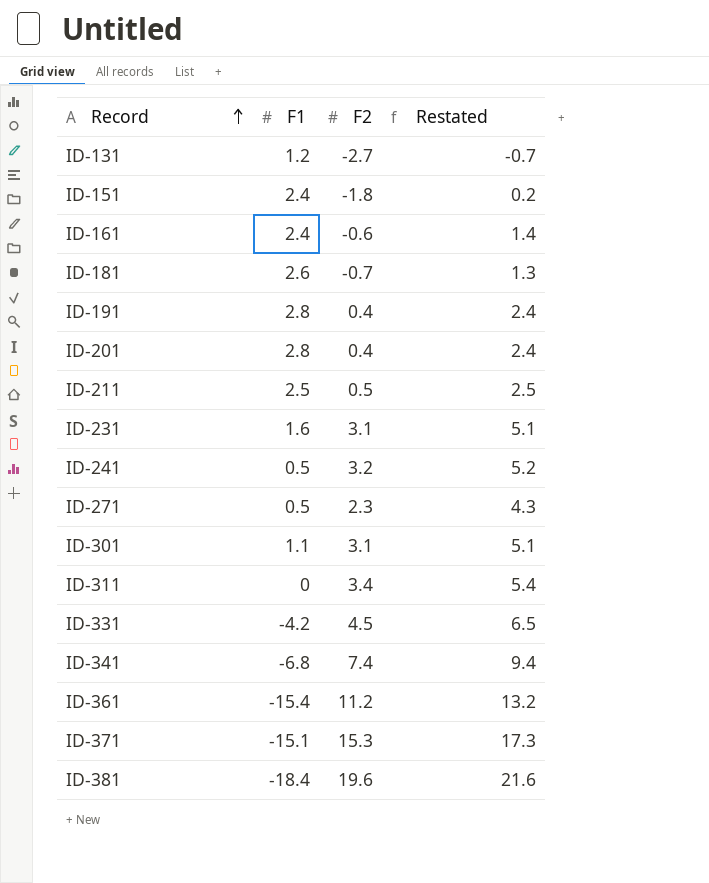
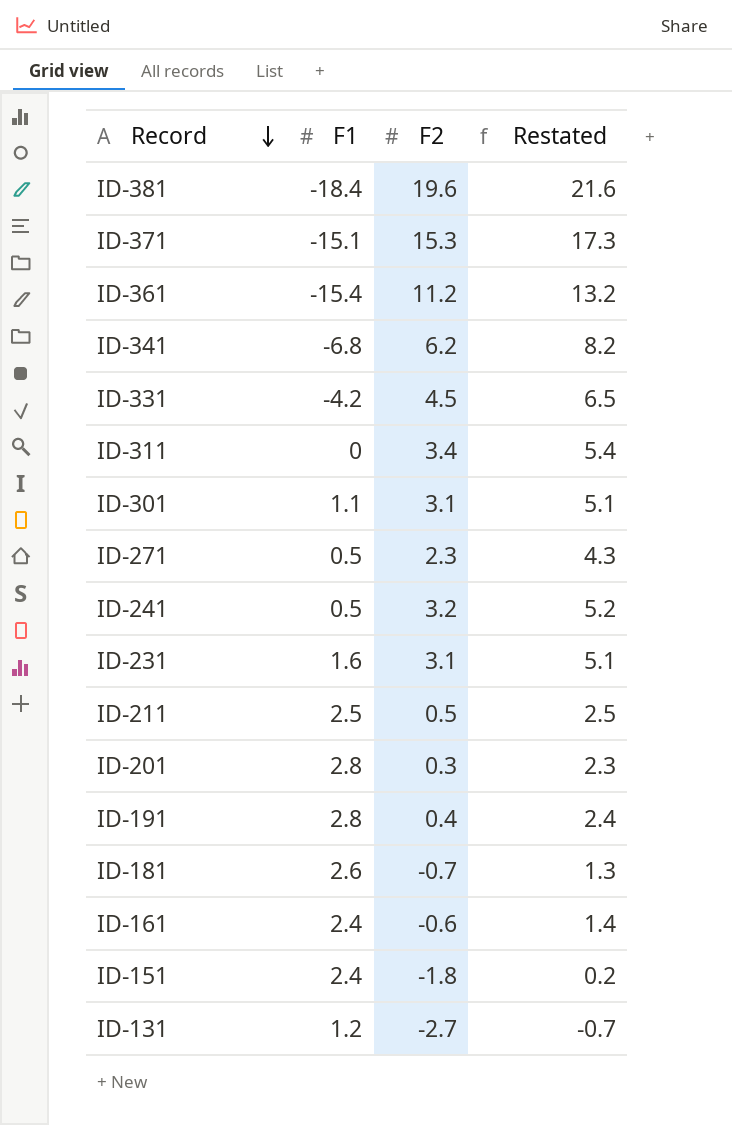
row order: Record ascending -> Record descending
ID-341 | F2: 7.4 -> 6.2
ID-341 | Restated: 9.4 -> 8.2
ID-201 | F2: 0.4 -> 0.3
ID-201 | Restated: 2.4 -> 2.3

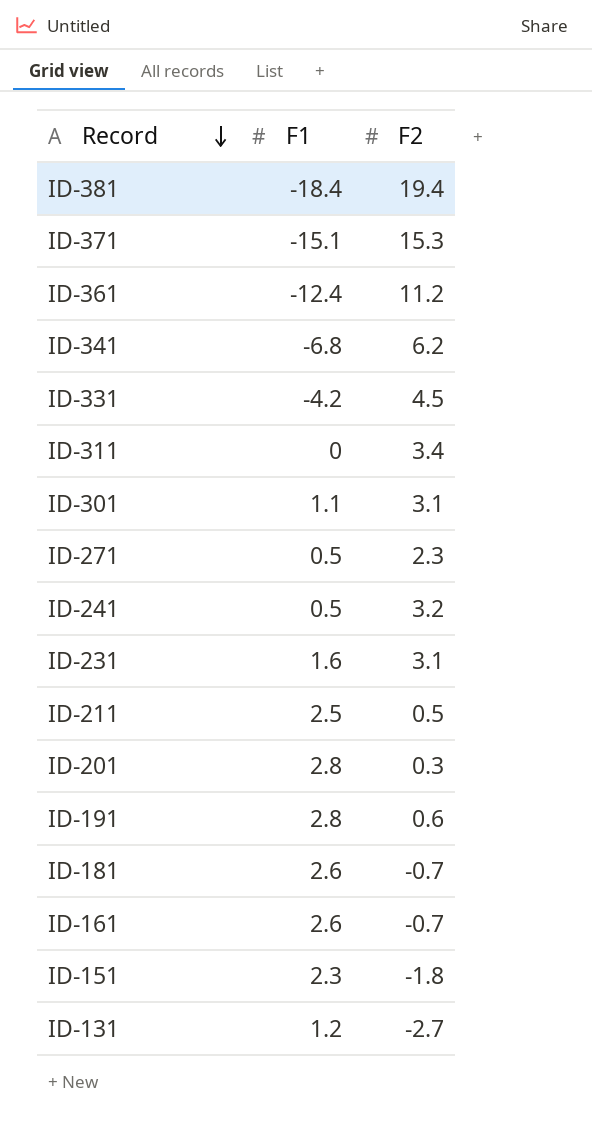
column Restated | formula: [F2] + 2 -> none
ID-381 | F2: 19.6 -> 19.4
ID-361 | F1: -15.4 -> -12.4
ID-191 | F2: 0.4 -> 0.6
ID-161 | F1: 2.4 -> 2.6
ID-161 | F2: -0.6 -> -0.7
ID-151 | F1: 2.4 -> 2.3

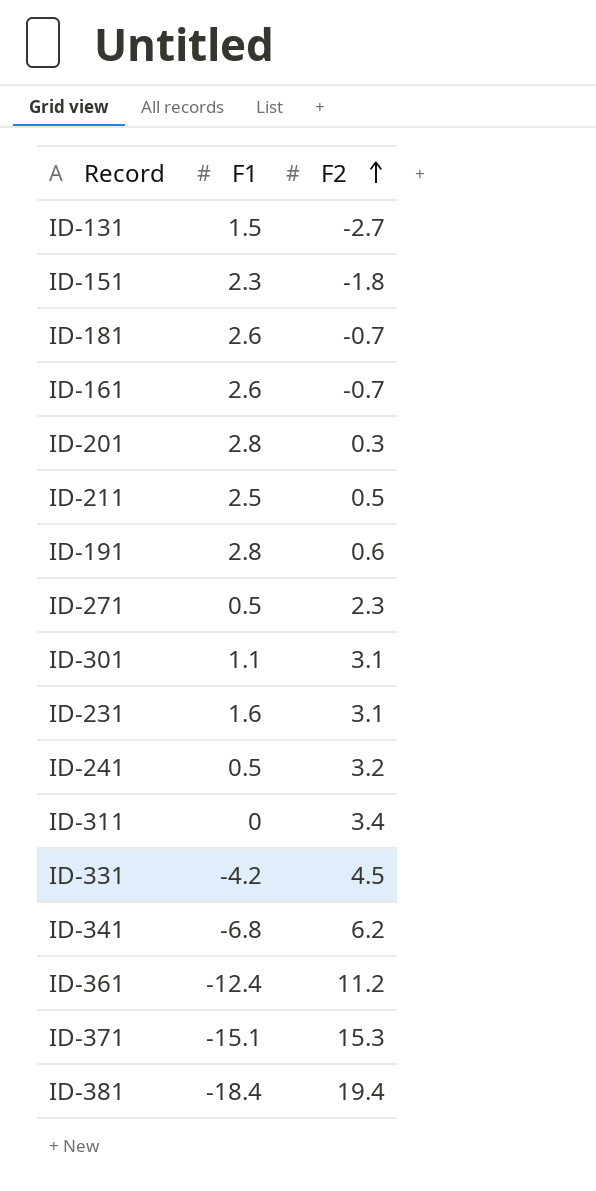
row order: Record descending -> F2 ascending
ID-131 | F1: 1.2 -> 1.5

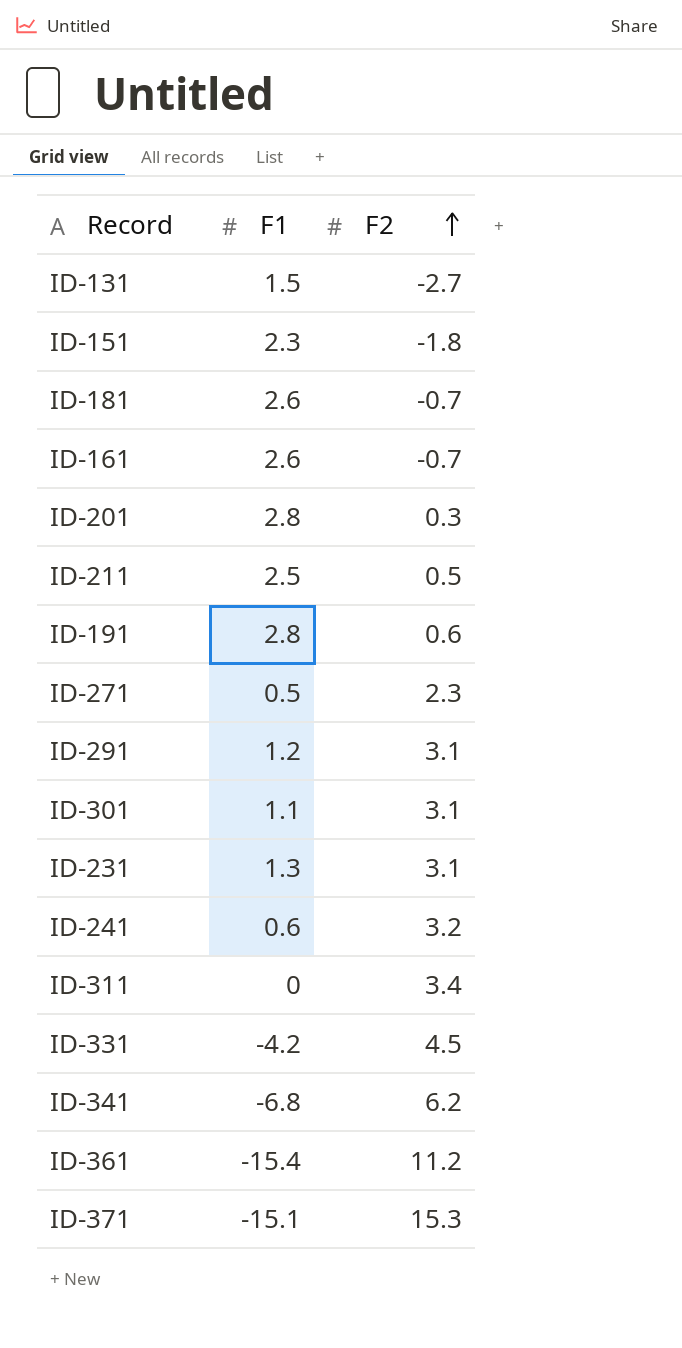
row ID-381: -18.4 | 19.4 -> none
row ID-291: none -> 1.2 | 3.1
ID-231 | F1: 1.6 -> 1.3
ID-241 | F1: 0.5 -> 0.6
ID-361 | F1: -12.4 -> -15.4

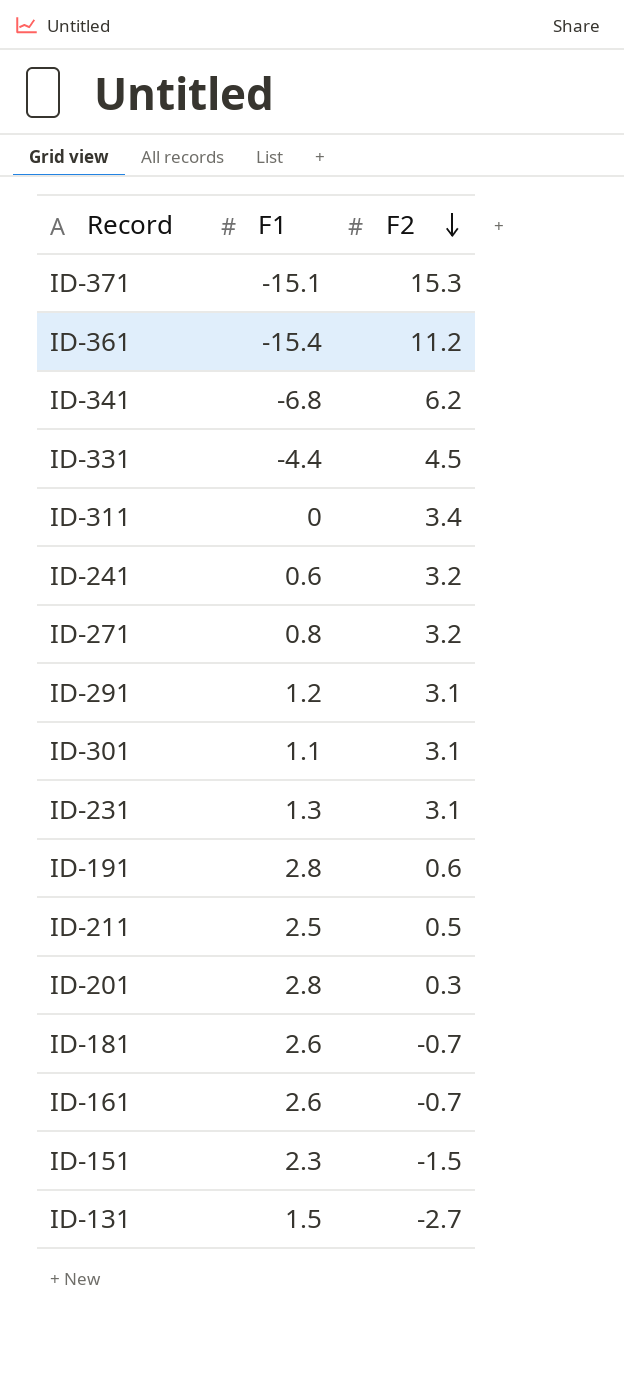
row order: F2 ascending -> F2 descending
ID-331 | F1: -4.2 -> -4.4
ID-271 | F1: 0.5 -> 0.8
ID-271 | F2: 2.3 -> 3.2
ID-151 | F2: -1.8 -> -1.5

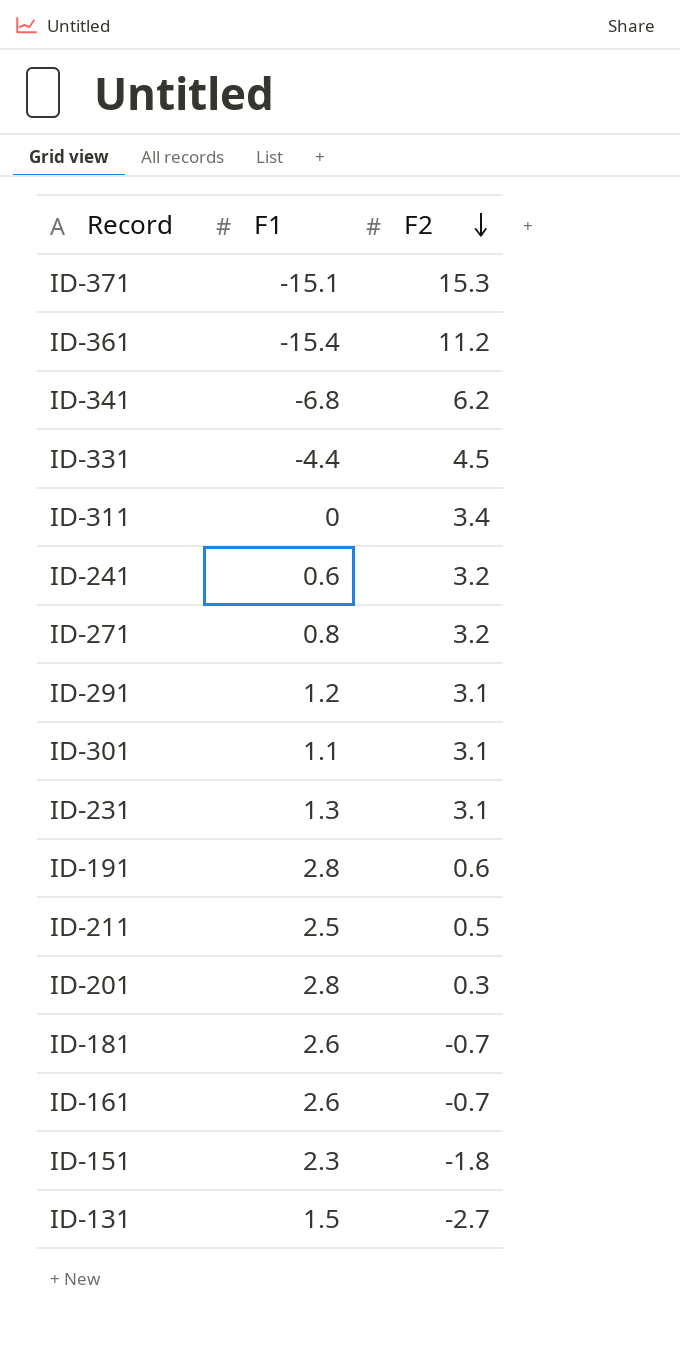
ID-151 | F2: -1.5 -> -1.8

